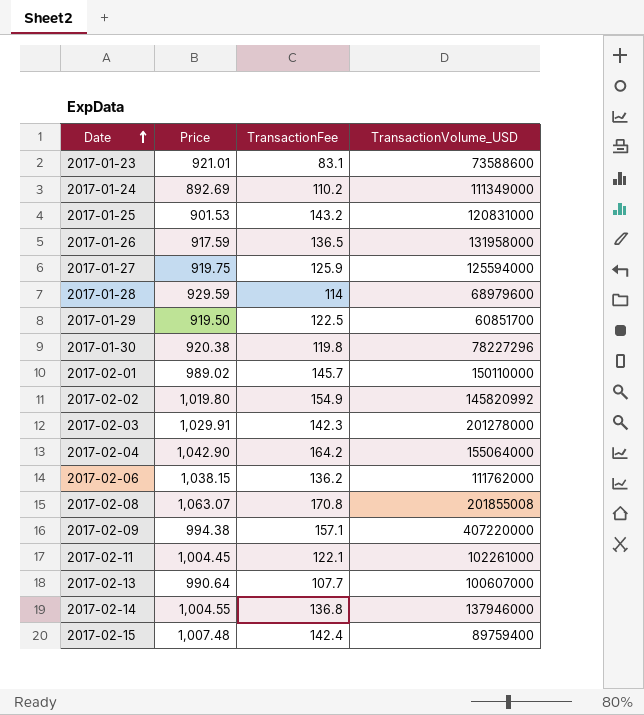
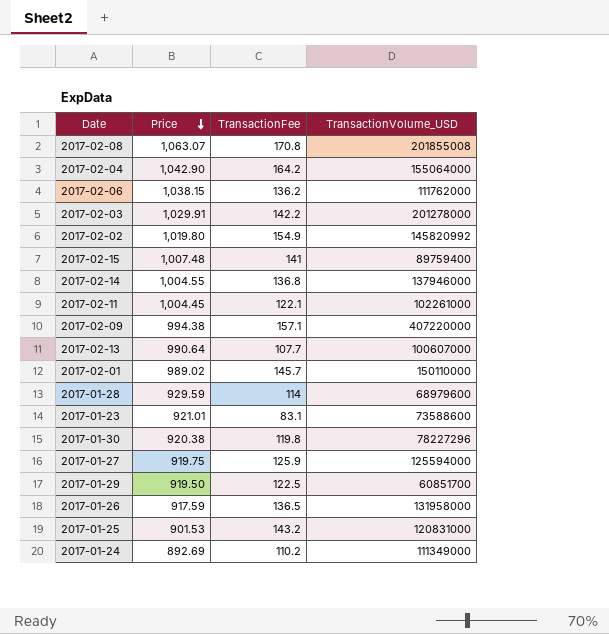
row order: Date ascending -> Price descending
2017-02-03 | TransactionFee: 142.3 -> 142.2
2017-02-15 | TransactionFee: 142.4 -> 141

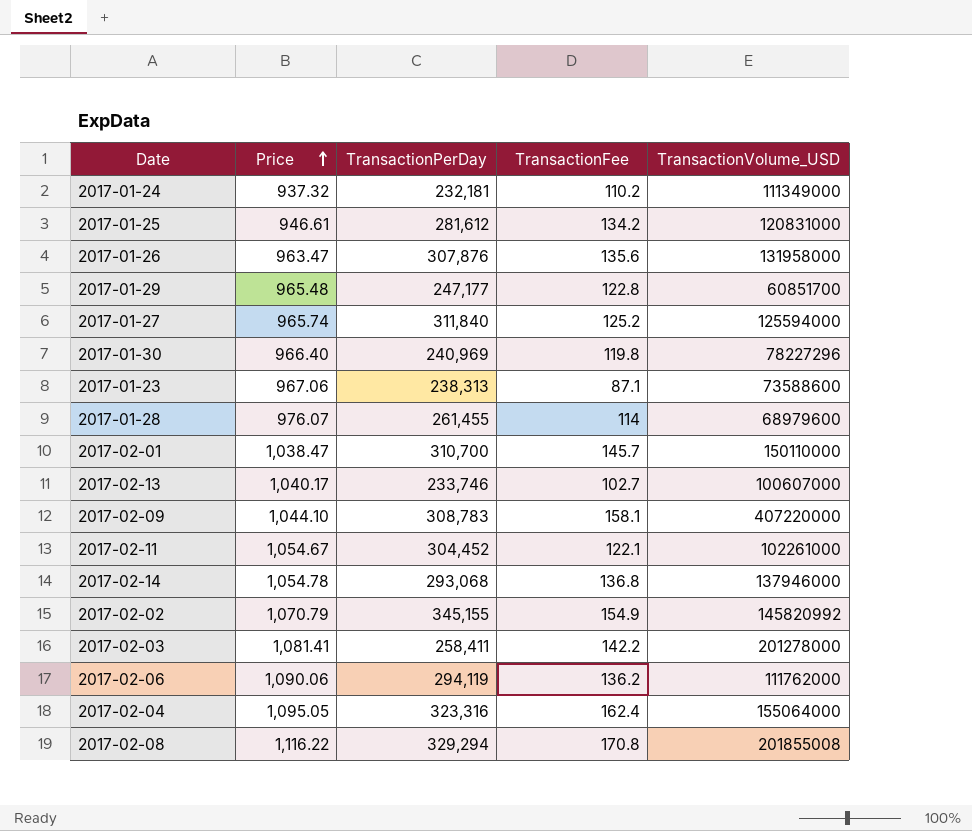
row order: Price descending -> Price ascending
column TransactionPerDay | position: none -> 3
row 2017-02-15: 1,007.48 | 141 | 89759400 -> none
2017-01-24 | Price: 892.69 -> 937.32
2017-01-25 | Price: 901.53 -> 946.61
2017-01-25 | TransactionFee: 143.2 -> 134.2
2017-01-26 | Price: 917.59 -> 963.47
2017-01-26 | TransactionFee: 136.5 -> 135.6
2017-01-29 | Price: 919.50 -> 965.48
2017-01-29 | TransactionFee: 122.5 -> 122.8
2017-01-27 | Price: 919.75 -> 965.74
2017-01-27 | TransactionFee: 125.9 -> 125.2
2017-01-30 | Price: 920.38 -> 966.40
2017-01-23 | Price: 921.01 -> 967.06
2017-01-23 | TransactionFee: 83.1 -> 87.1
2017-01-28 | Price: 929.59 -> 976.07
2017-02-01 | Price: 989.02 -> 1,038.47
2017-02-13 | Price: 990.64 -> 1,040.17
2017-02-13 | TransactionFee: 107.7 -> 102.7
2017-02-09 | Price: 994.38 -> 1,044.10
2017-02-09 | TransactionFee: 157.1 -> 158.1
2017-02-11 | Price: 1,004.45 -> 1,054.67
2017-02-14 | Price: 1,004.55 -> 1,054.78
2017-02-02 | Price: 1,019.80 -> 1,070.79
2017-02-03 | Price: 1,029.91 -> 1,081.41
2017-02-06 | Price: 1,038.15 -> 1,090.06
2017-02-04 | Price: 1,042.90 -> 1,095.05
2017-02-04 | TransactionFee: 164.2 -> 162.4
2017-02-08 | Price: 1,063.07 -> 1,116.22

